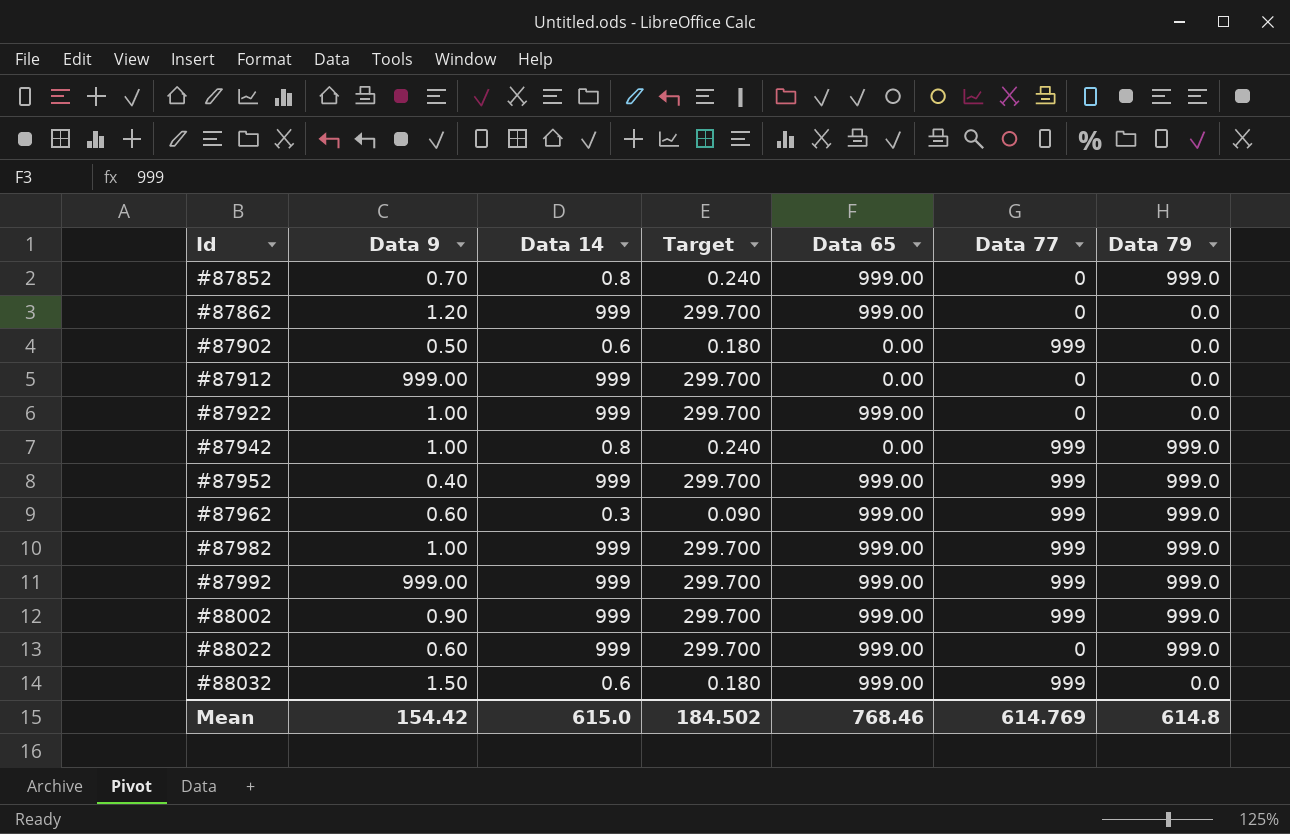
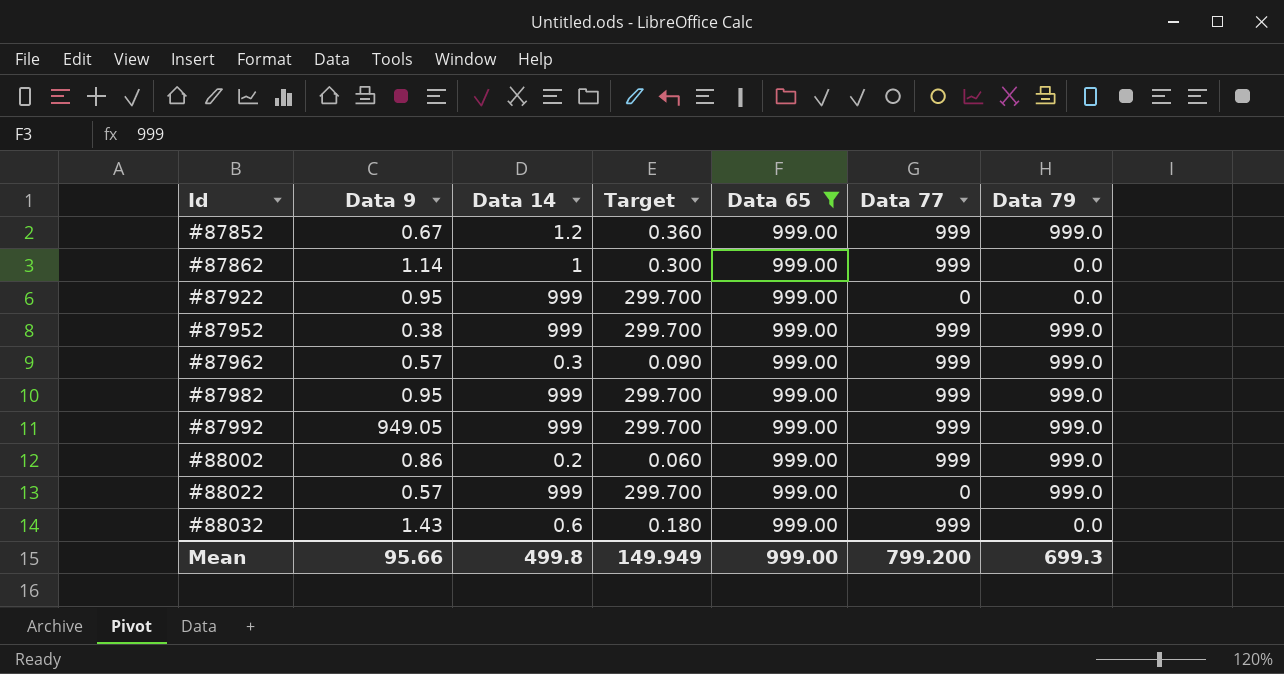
filter: none -> Data 65 = 999.00
#87852 | Data 9: 0.70 -> 0.67
#87852 | Data 14: 0.8 -> 1.2
#87852 | Target: 0.240 -> 0.360
#87852 | Data 77: 0 -> 999
#87862 | Data 9: 1.20 -> 1.14
#87862 | Data 14: 999 -> 1
#87862 | Target: 299.700 -> 0.300
#87862 | Data 77: 0 -> 999
#87922 | Data 9: 1.00 -> 0.95
#87952 | Data 9: 0.40 -> 0.38
#87962 | Data 9: 0.60 -> 0.57
#87982 | Data 9: 1.00 -> 0.95
#87992 | Data 9: 999.00 -> 949.05
#88002 | Data 9: 0.90 -> 0.86
#88002 | Data 14: 999 -> 0.2
#88002 | Target: 299.700 -> 0.060
#88022 | Data 9: 0.60 -> 0.57
#88032 | Data 9: 1.50 -> 1.43
Mean | Data 9: 154.42 -> 95.66
Mean | Data 14: 615.0 -> 499.8
Mean | Target: 184.502 -> 149.949
Mean | Data 65: 768.46 -> 999.00
Mean | Data 77: 614.769 -> 799.200
Mean | Data 79: 614.8 -> 699.3

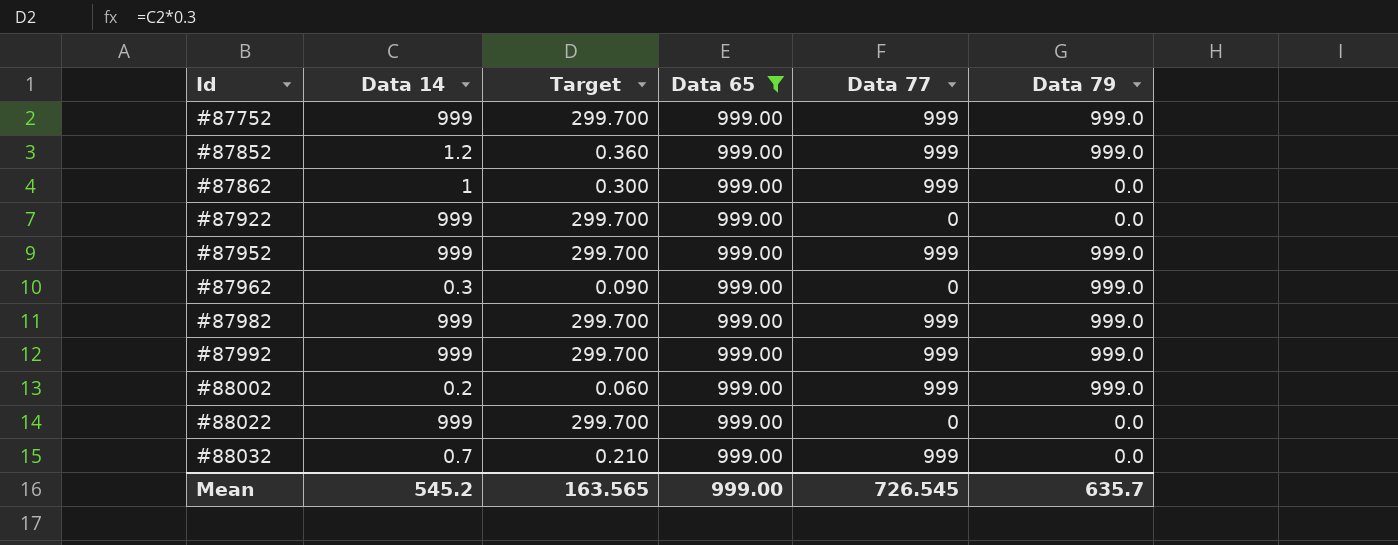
column Data 9 | position: 2 -> none
row #87752: none -> 999 | 299.700 | 999.00 | 999 | 999.0
#87962 | Data 77: 999 -> 0
#88022 | Data 79: 999.0 -> 0.0
#88032 | Data 14: 0.6 -> 0.7
#88032 | Target: 0.180 -> 0.210
Mean | Data 14: 499.8 -> 545.2
Mean | Target: 149.949 -> 163.565
Mean | Data 77: 799.200 -> 726.545
Mean | Data 79: 699.3 -> 635.7

